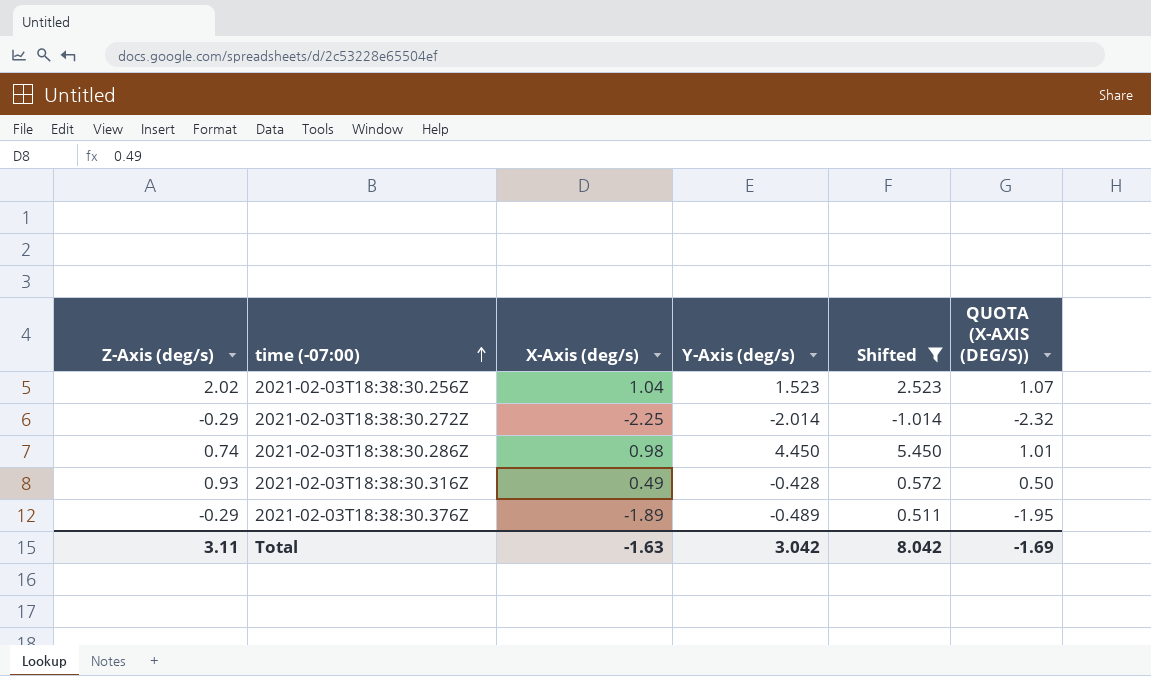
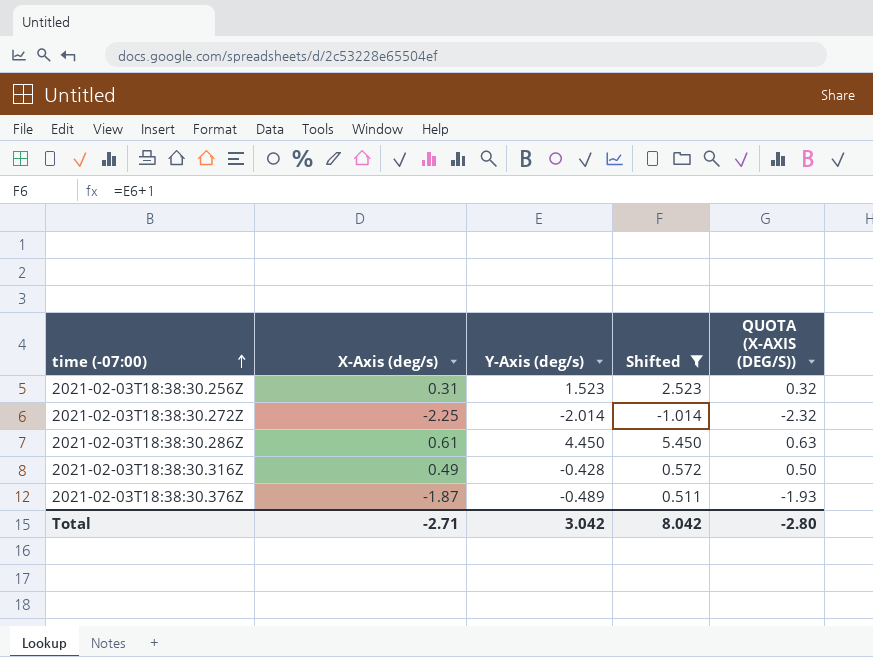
column Z-Axis (deg/s) | position: 1 -> none
2021-02-03T18:38:30.256Z | X-Axis (deg/s): 1.04 -> 0.31
2021-02-03T18:38:30.256Z | QUOTA (X-AXIS (DEG/S)): 1.07 -> 0.32
2021-02-03T18:38:30.286Z | X-Axis (deg/s): 0.98 -> 0.61
2021-02-03T18:38:30.286Z | QUOTA (X-AXIS (DEG/S)): 1.01 -> 0.63
2021-02-03T18:38:30.376Z | X-Axis (deg/s): -1.89 -> -1.87
2021-02-03T18:38:30.376Z | QUOTA (X-AXIS (DEG/S)): -1.95 -> -1.93
Total | X-Axis (deg/s): -1.63 -> -2.71
Total | QUOTA (X-AXIS (DEG/S)): -1.69 -> -2.80

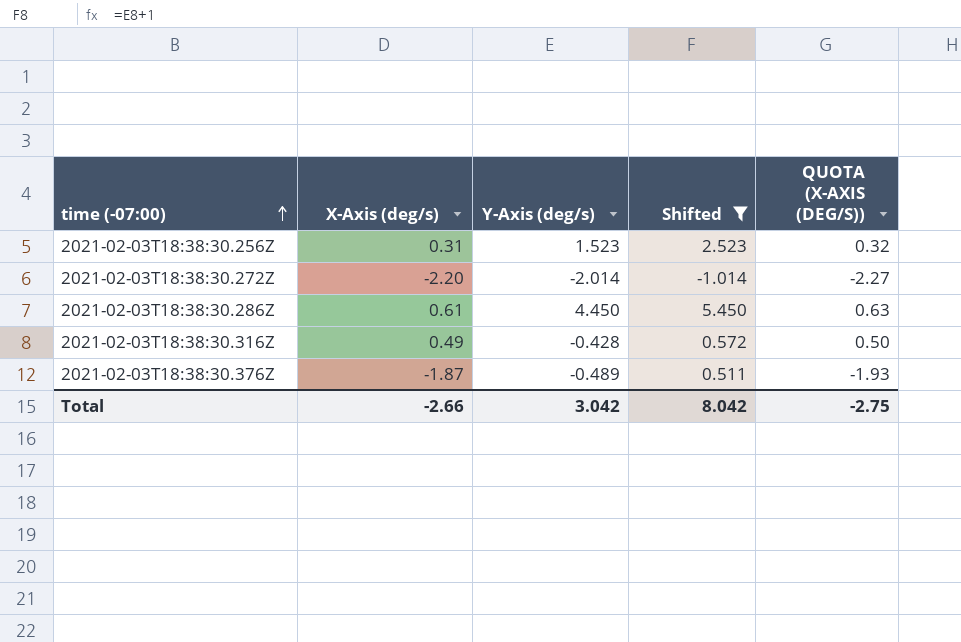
2021-02-03T18:38:30.272Z | X-Axis (deg/s): -2.25 -> -2.20
2021-02-03T18:38:30.272Z | QUOTA (X-AXIS (DEG/S)): -2.32 -> -2.27
Total | X-Axis (deg/s): -2.71 -> -2.66
Total | QUOTA (X-AXIS (DEG/S)): -2.80 -> -2.75

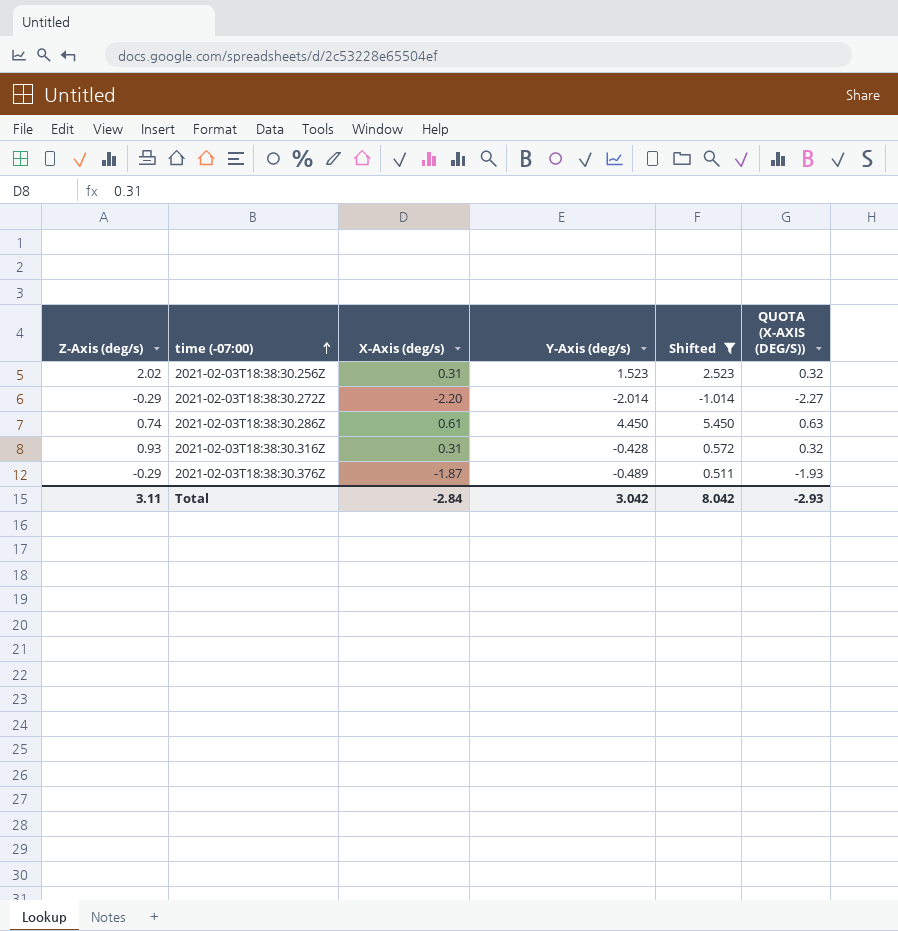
column Z-Axis (deg/s) | position: none -> 1
2021-02-03T18:38:30.316Z | X-Axis (deg/s): 0.49 -> 0.31
2021-02-03T18:38:30.316Z | QUOTA (X-AXIS (DEG/S)): 0.50 -> 0.32
Total | X-Axis (deg/s): -2.66 -> -2.84
Total | QUOTA (X-AXIS (DEG/S)): -2.75 -> -2.93

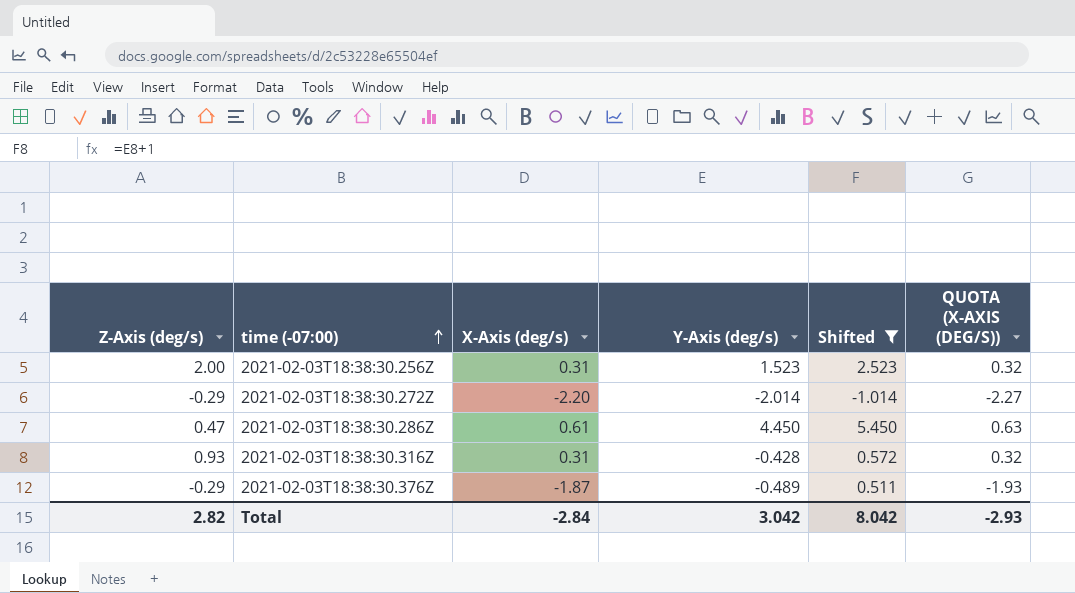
2021-02-03T18:38:30.256Z | Z-Axis (deg/s): 2.02 -> 2.00
2021-02-03T18:38:30.286Z | Z-Axis (deg/s): 0.74 -> 0.47
Total | Z-Axis (deg/s): 3.11 -> 2.82

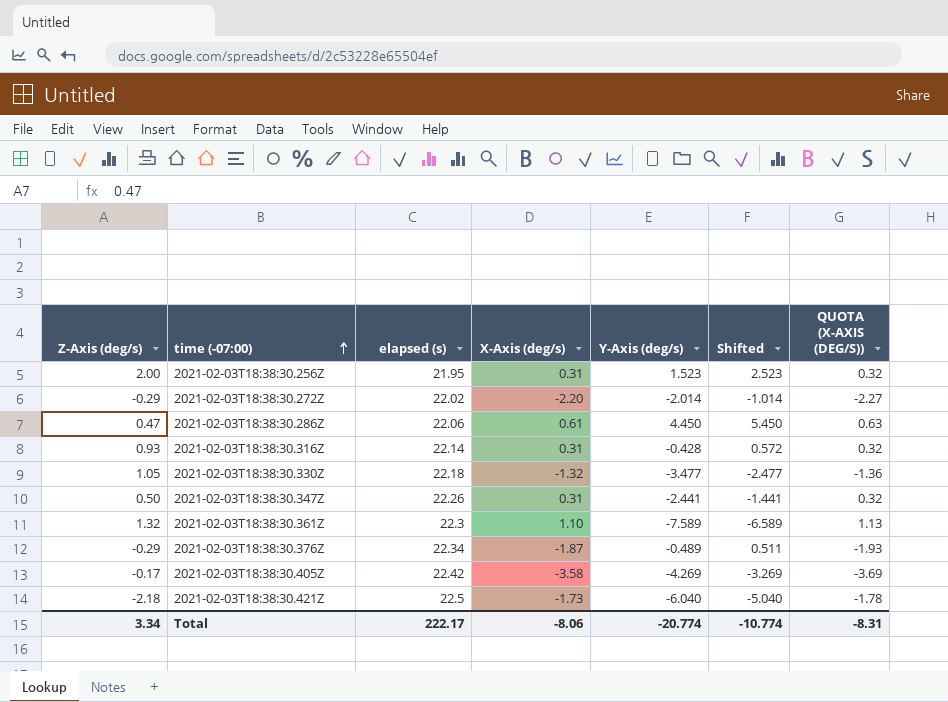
filter: Shifted >= -1.014 -> none
column elapsed (s) | position: none -> 3
Total | Z-Axis (deg/s): 2.82 -> 3.34
Total | X-Axis (deg/s): -2.84 -> -8.06
Total | Y-Axis (deg/s): 3.042 -> -20.774
Total | Shifted: 8.042 -> -10.774
Total | QUOTA (X-AXIS (DEG/S)): -2.93 -> -8.31

